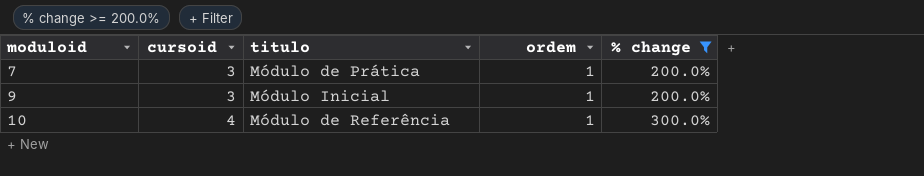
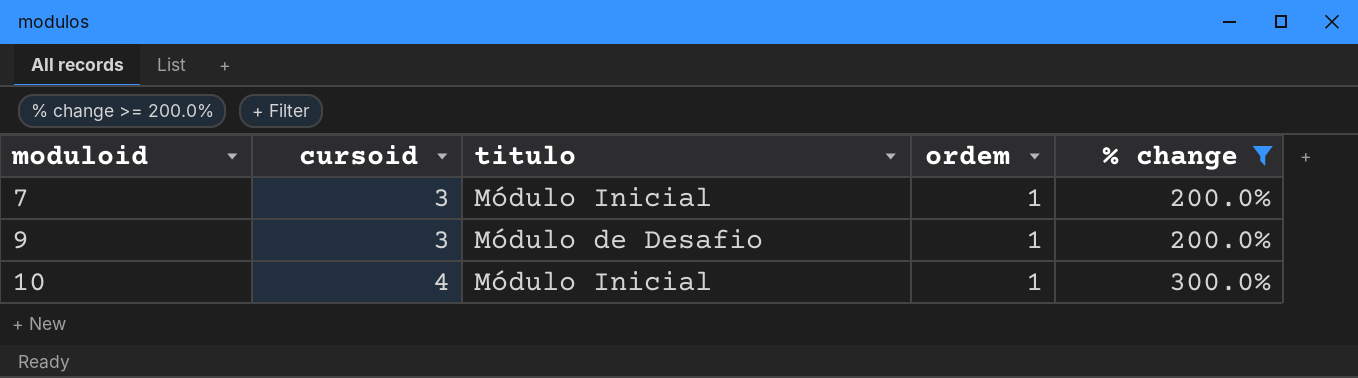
7 | titulo: Módulo de Prática -> Módulo Inicial
9 | titulo: Módulo Inicial -> Módulo de Desafio
10 | titulo: Módulo de Referência -> Módulo Inicial

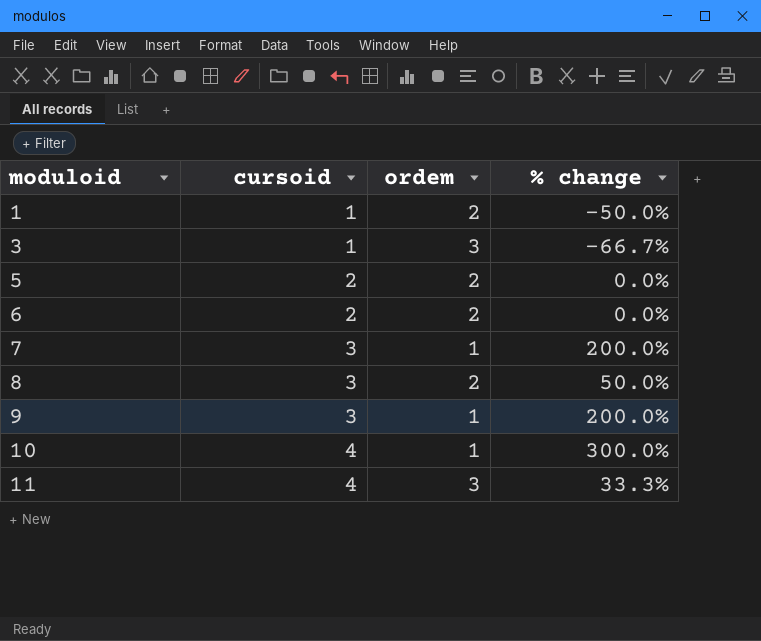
filter: % change >= 200.0% -> none
column titulo | position: 3 -> none

